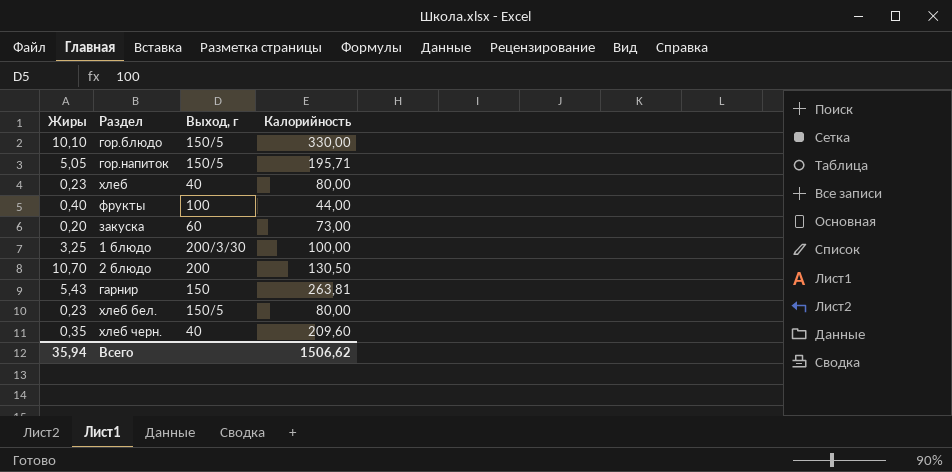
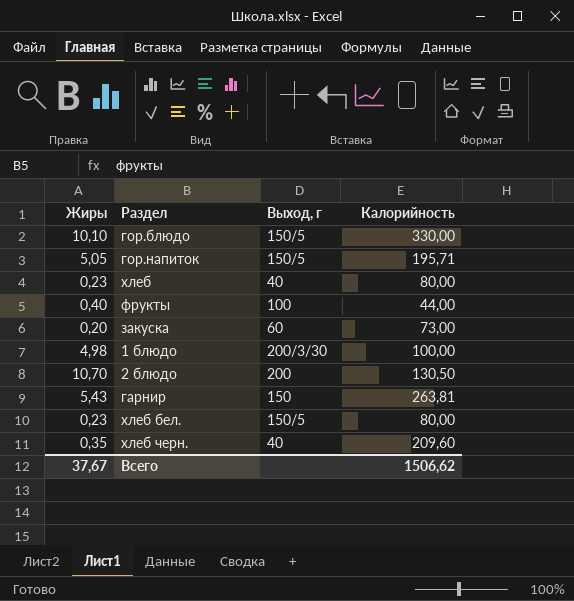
1 блюдо | Жиры: 3,25 -> 4,98
Всего | Жиры: 35,94 -> 37,67

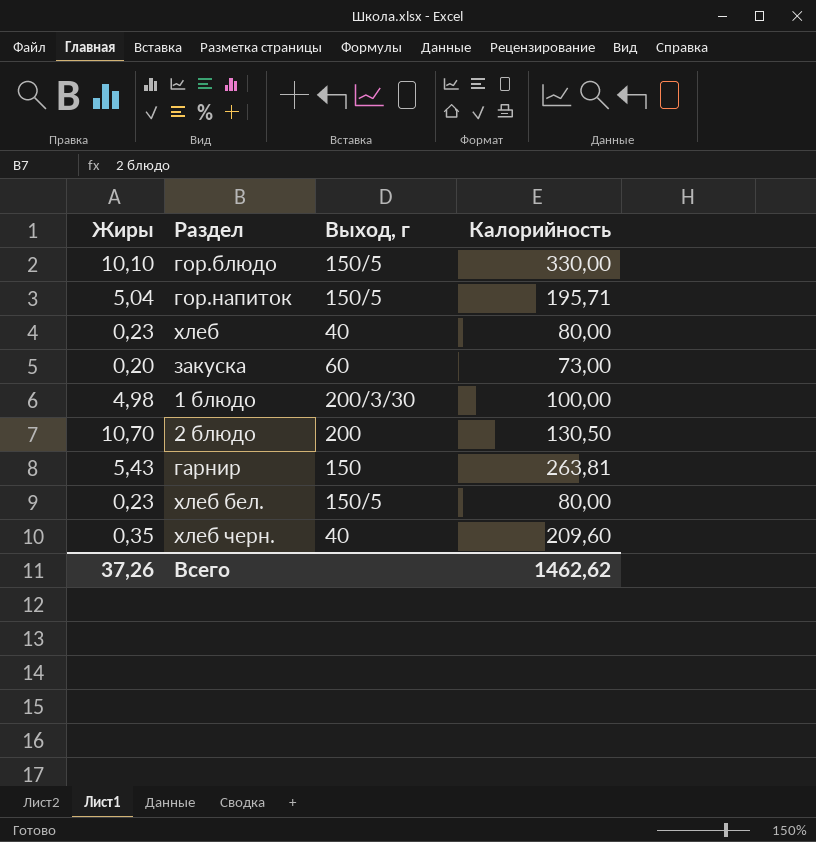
row фрукты: 0,40 | 100 | 44,00 -> none
гор.напиток | Жиры: 5,05 -> 5,04
Всего | Жиры: 37,67 -> 37,26
Всего | Калорийность: 1506,62 -> 1462,62

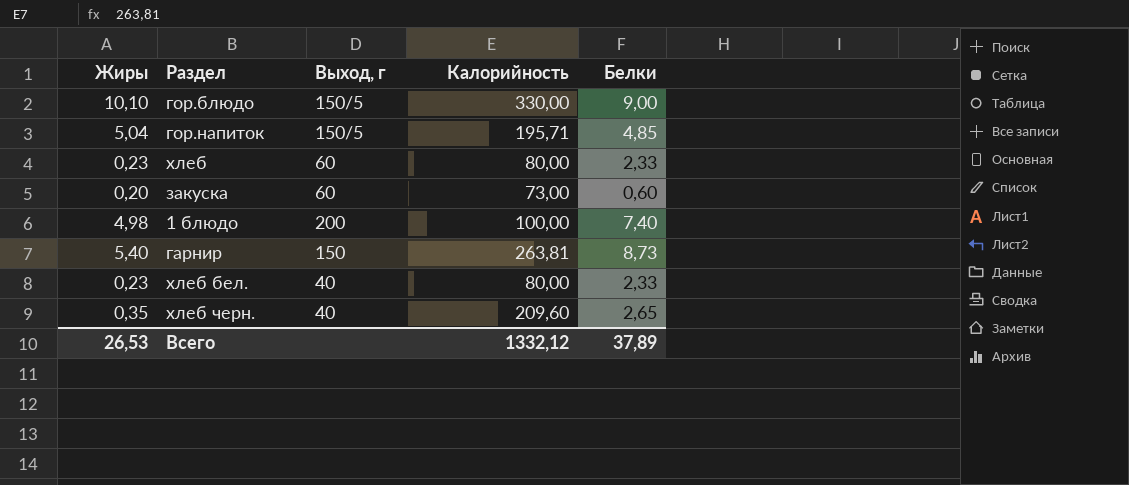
column Белки | position: none -> 5
row 2 блюдо: 10,70 | 200 | 130,50 -> none
хлеб | Выход, г: 40 -> 60
1 блюдо | Выход, г: 200/3/30 -> 200
гарнир | Жиры: 5,43 -> 5,40
хлеб бел. | Выход, г: 150/5 -> 40
Всего | Жиры: 37,26 -> 26,53
Всего | Калорийность: 1462,62 -> 1332,12

